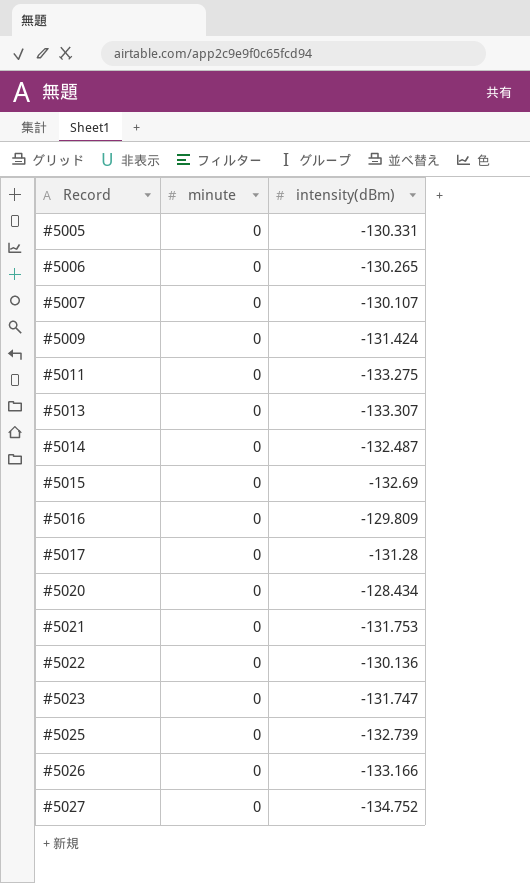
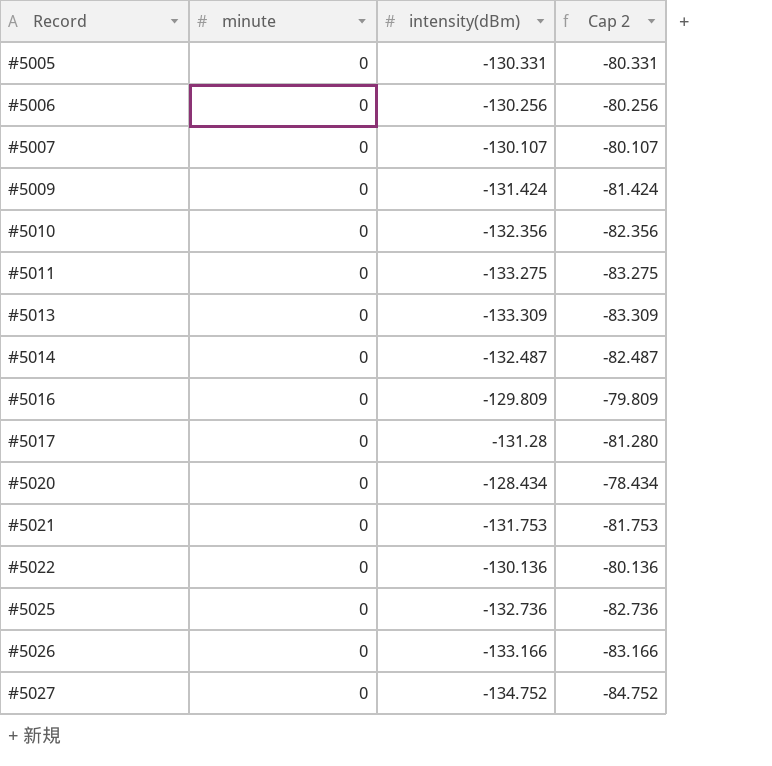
column Cap 2 | formula: none -> [intensity(dBm)] + 50
row #5015: 0 | -132.69 -> none
row #5023: 0 | -131.747 -> none
#5006 | intensity(dBm): -130.265 -> -130.256
row #5010: none -> 0 | -132.356 | -82.356
#5013 | intensity(dBm): -133.307 -> -133.309
#5025 | intensity(dBm): -132.739 -> -132.736

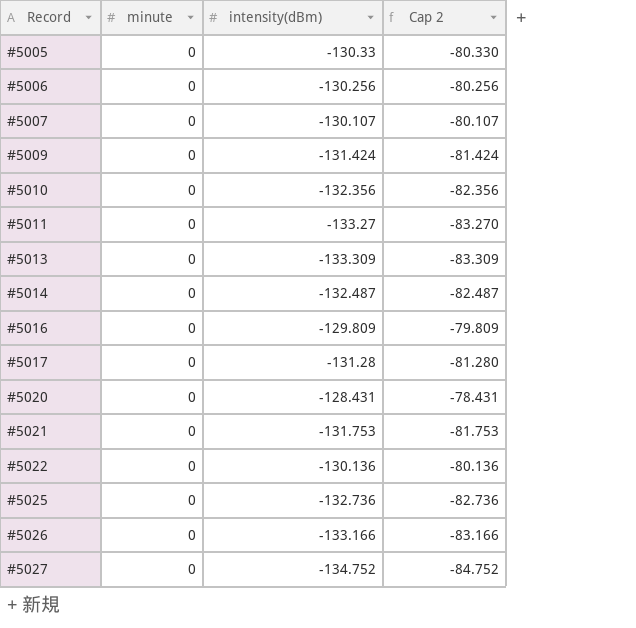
#5005 | intensity(dBm): -130.331 -> -130.33
#5005 | Cap 2: -80.331 -> -80.330
#5011 | intensity(dBm): -133.275 -> -133.27
#5011 | Cap 2: -83.275 -> -83.270
#5020 | intensity(dBm): -128.434 -> -128.431
#5020 | Cap 2: -78.434 -> -78.431

